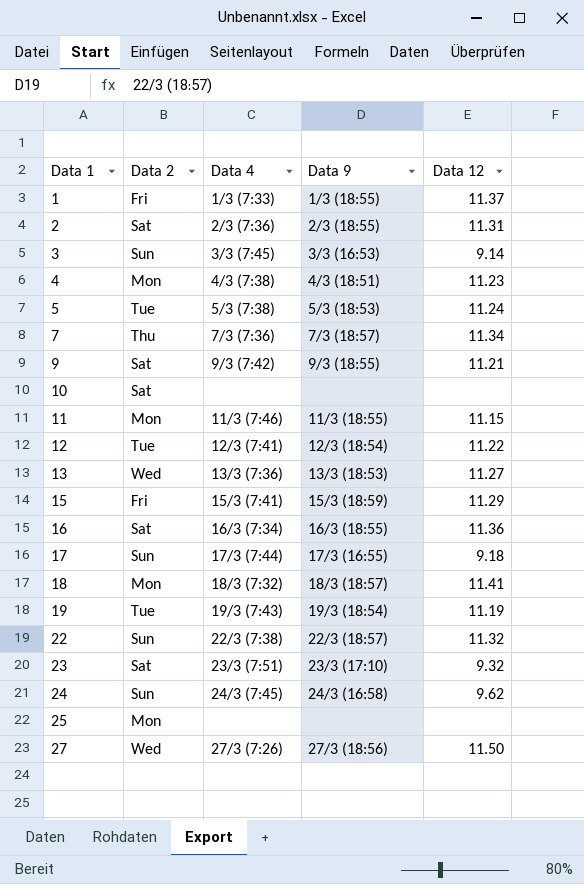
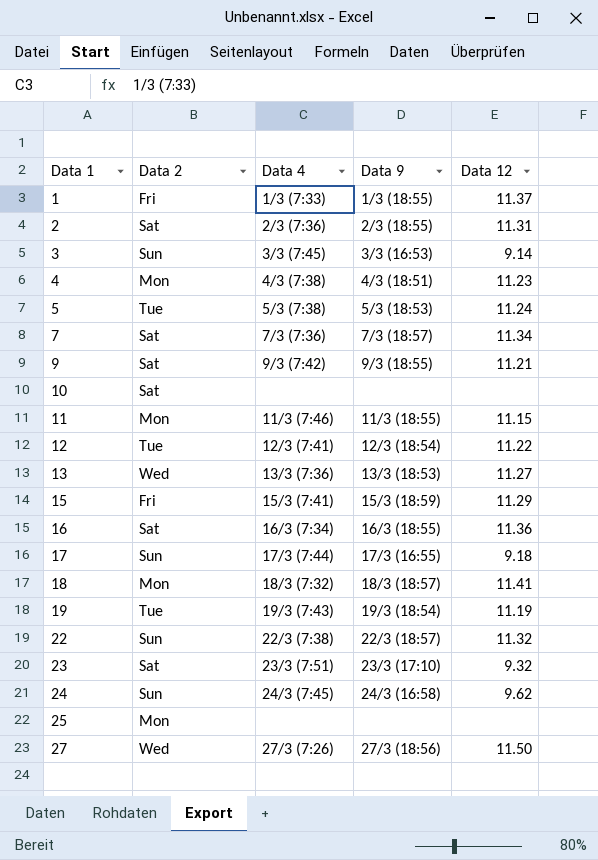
7 | Data 2: Thu -> Sat

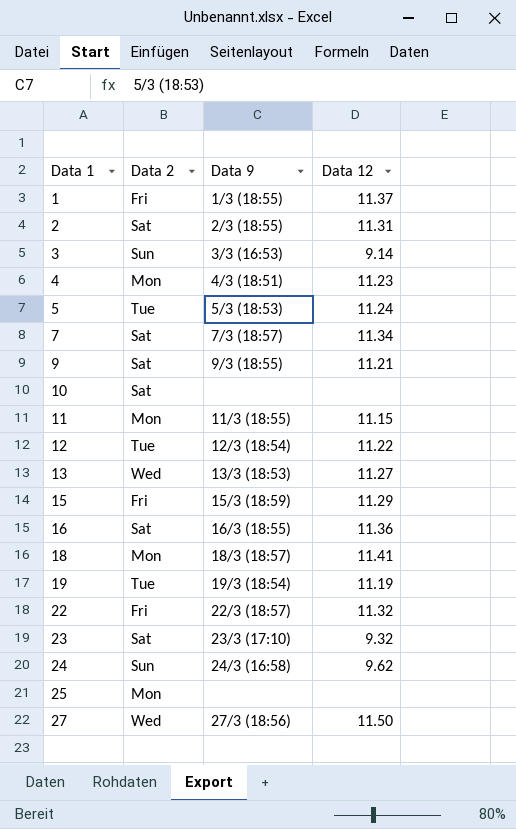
column Data 4 | position: 3 -> none
row 17: Sun | 17/3 (7:44) | 17/3 (16:55) | 9.18 -> none
22 | Data 2: Sun -> Fri

